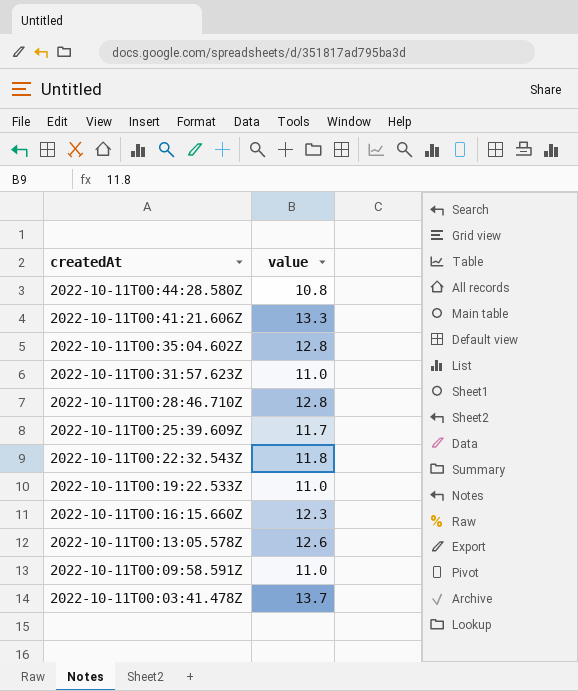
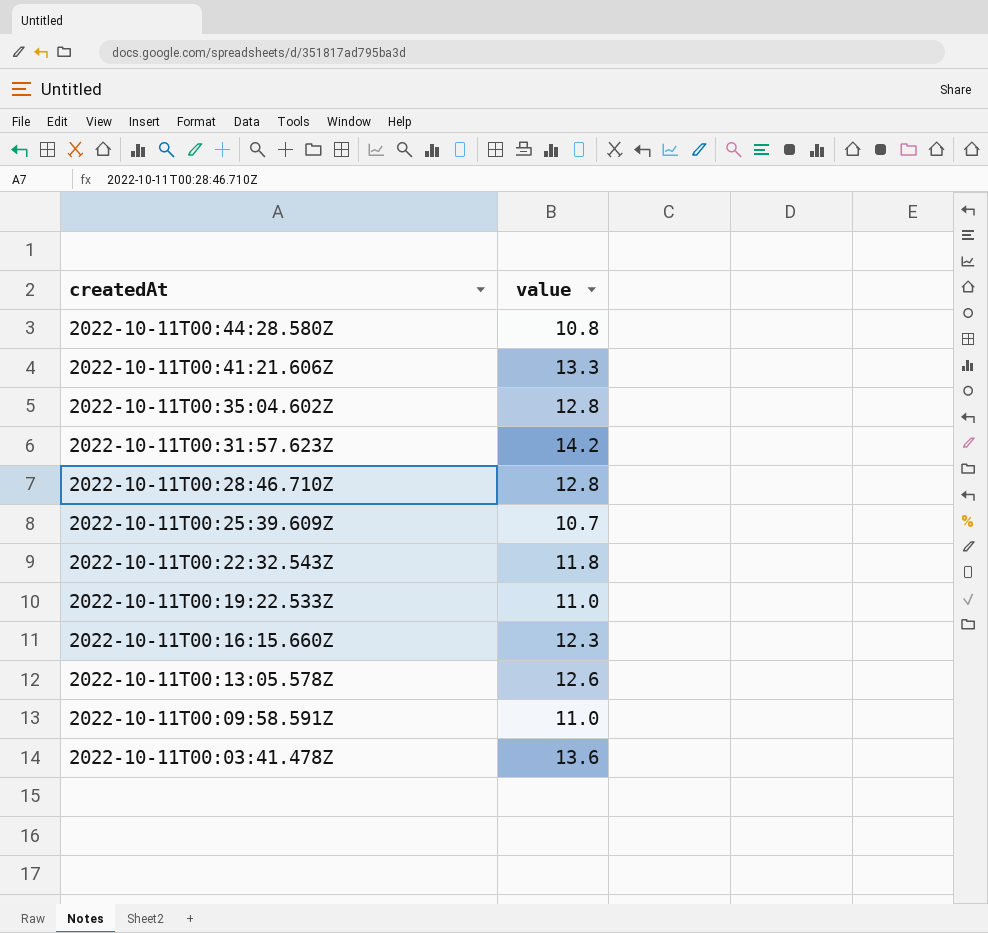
2022-10-11T00:31:57.623Z | value: 11.0 -> 14.2
2022-10-11T00:25:39.609Z | value: 11.7 -> 10.7
2022-10-11T00:03:41.478Z | value: 13.7 -> 13.6

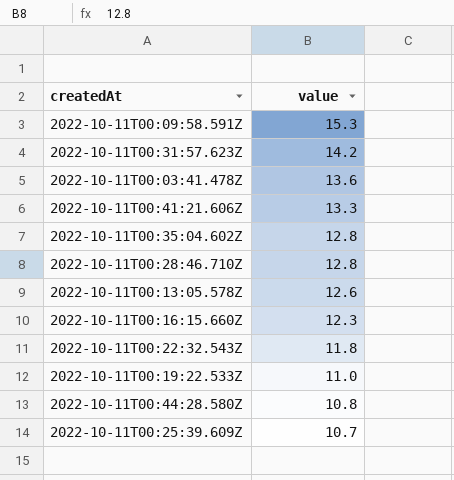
row order: createdAt descending -> value descending
2022-10-11T00:09:58.591Z | value: 11.0 -> 15.3

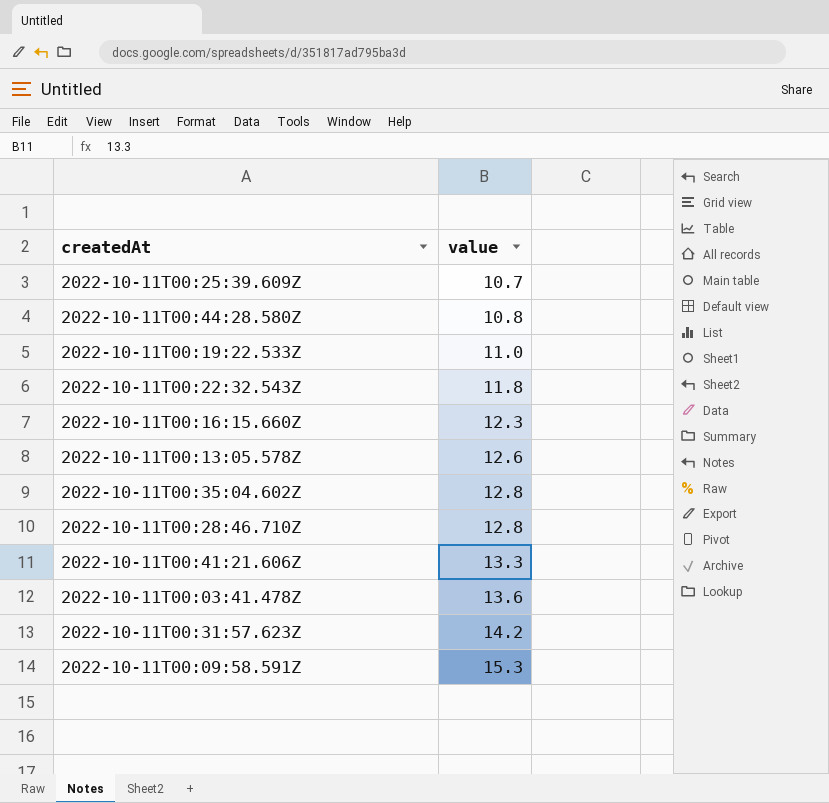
row order: value descending -> value ascending

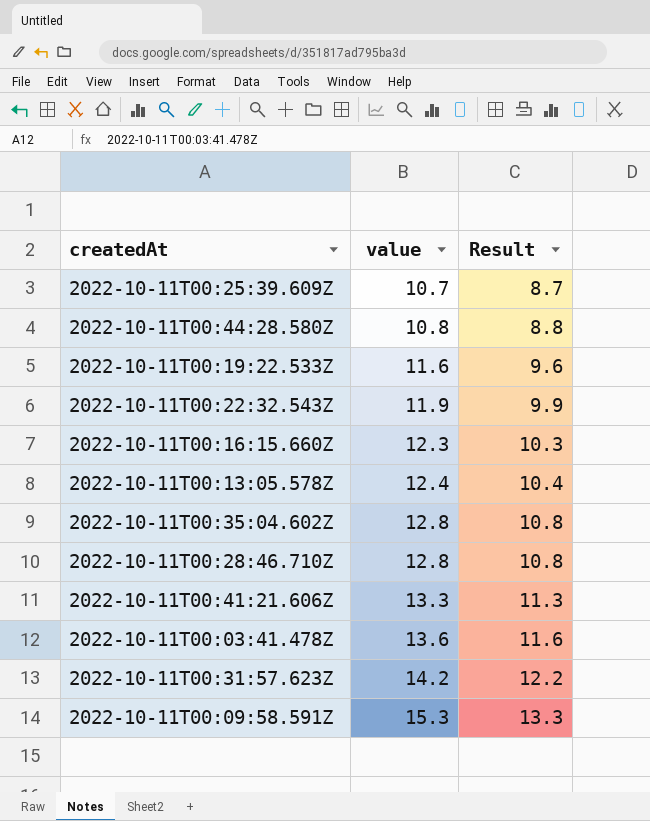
column Result | formula: none -> [value] - 2
2022-10-11T00:19:22.533Z | value: 11.0 -> 11.6
2022-10-11T00:22:32.543Z | value: 11.8 -> 11.9
2022-10-11T00:13:05.578Z | value: 12.6 -> 12.4

